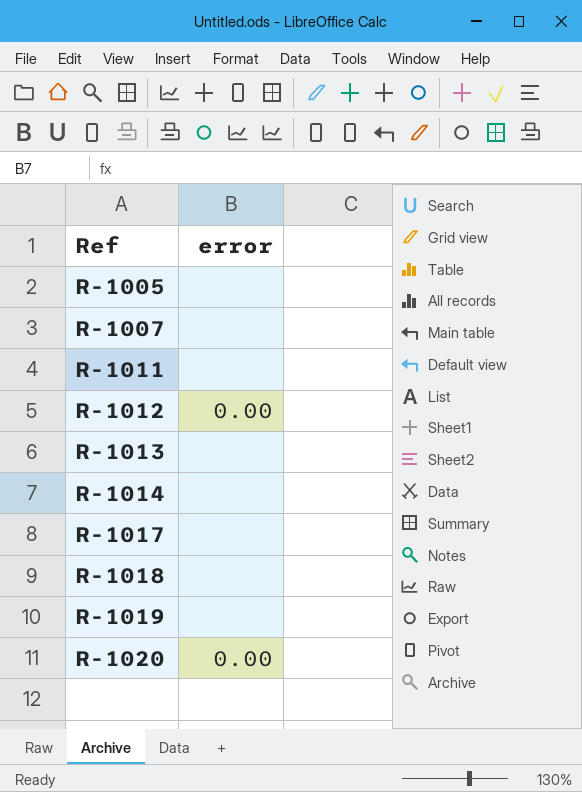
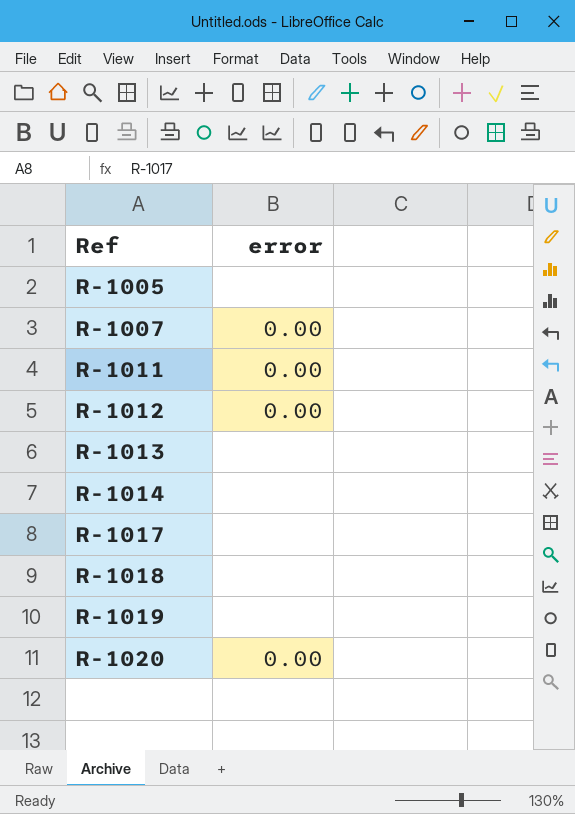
R-1007 | error: none -> 0.00
R-1011 | error: none -> 0.00

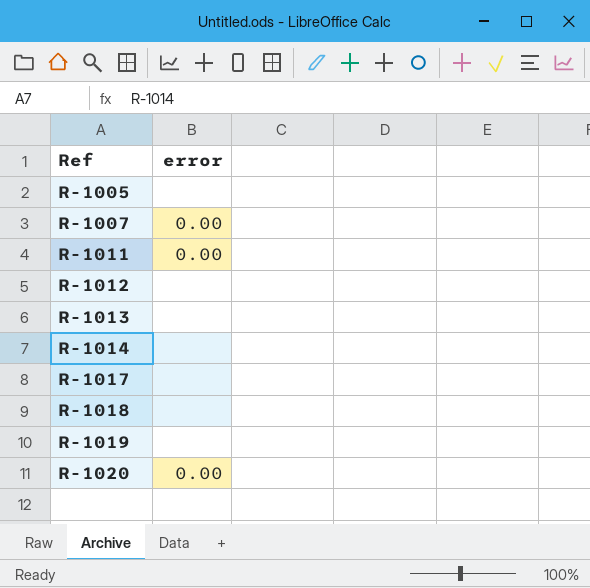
R-1012 | error: 0.00 -> none

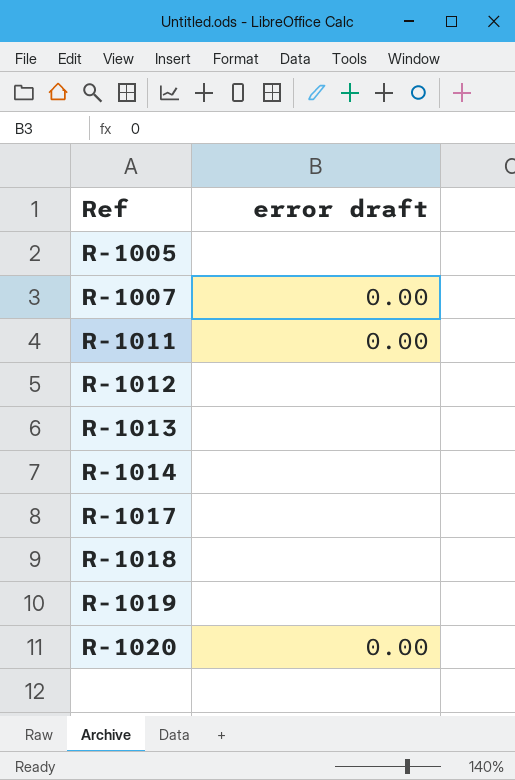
column name: error -> error draft

